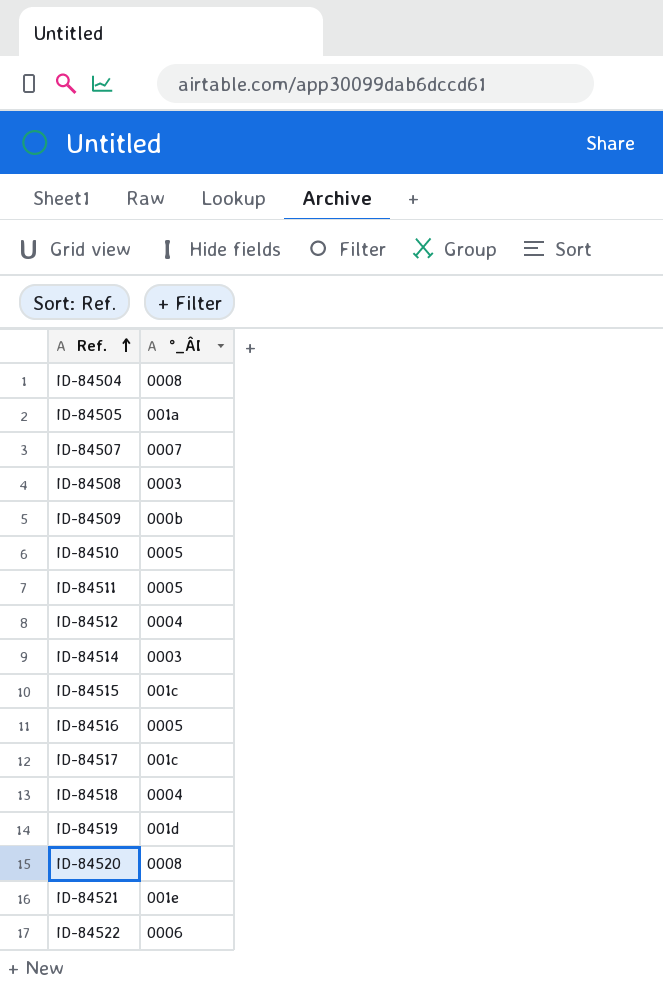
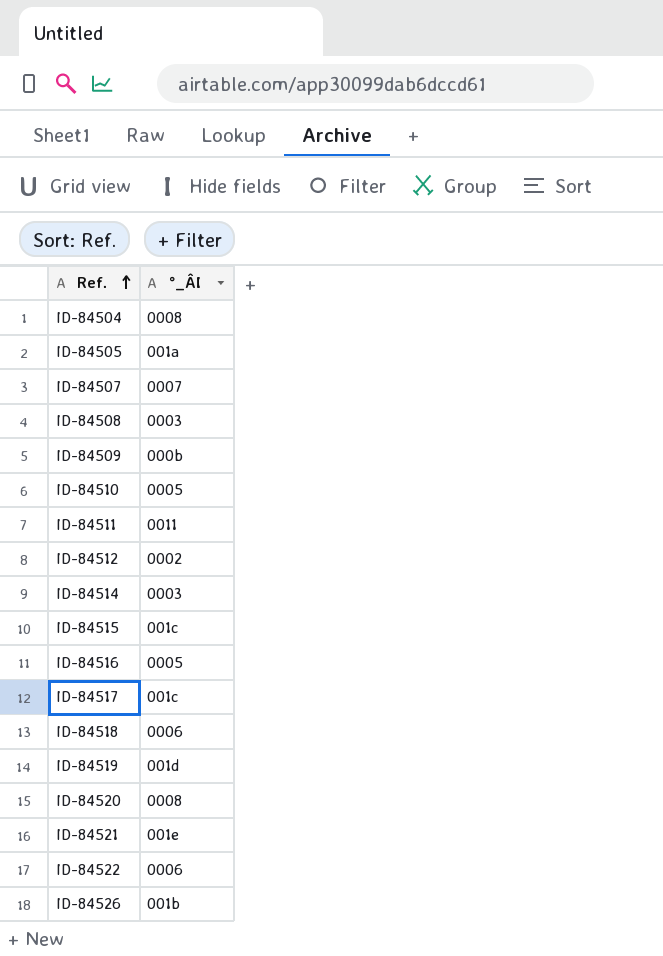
ID-84511 | °_ÂI: 0005 -> 0011
ID-84512 | °_ÂI: 0004 -> 0002
ID-84518 | °_ÂI: 0004 -> 0006
row ID-84526: none -> 001b

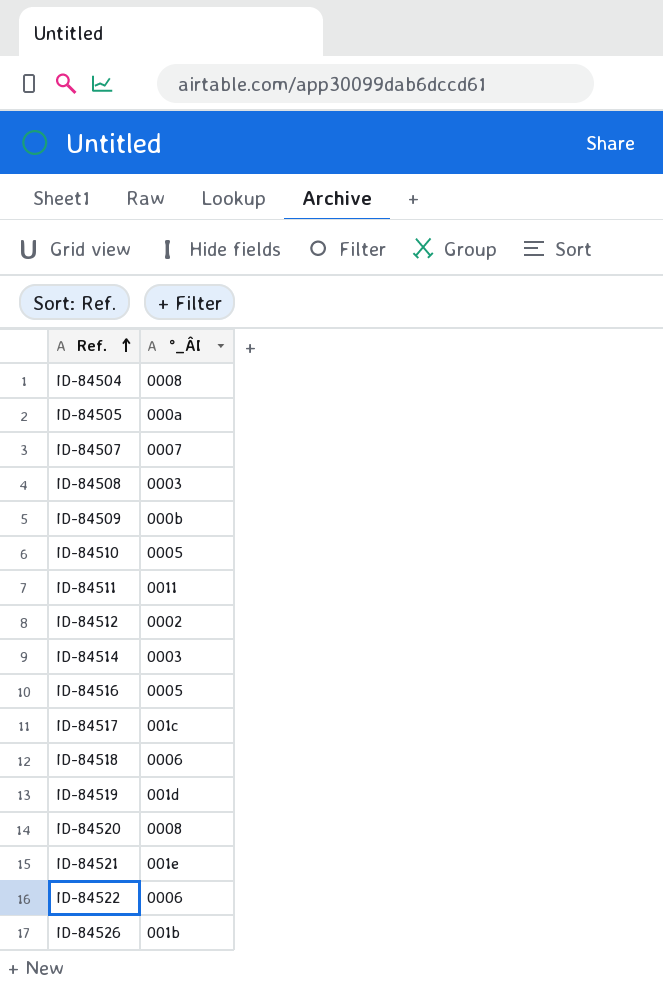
row ID-84515: 001c -> none
ID-84505 | °_ÂI: 001a -> 000a

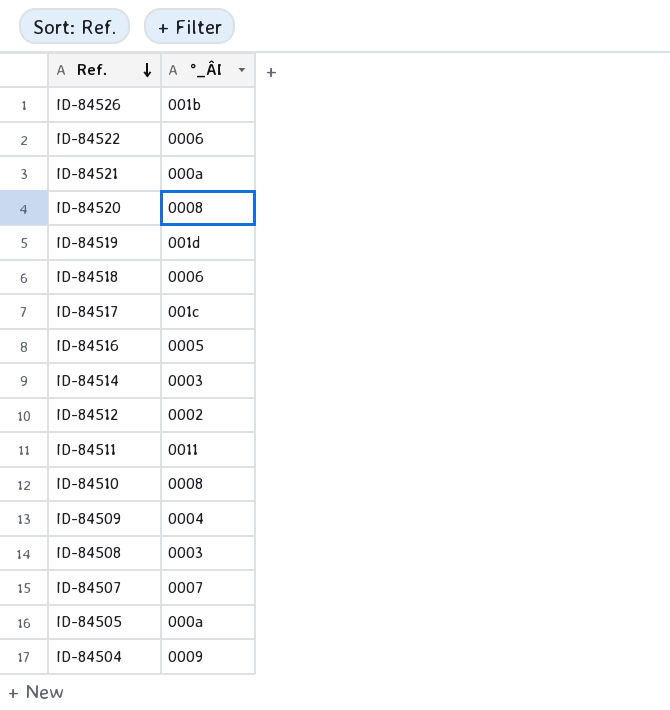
row order: Ref. ascending -> Ref. descending
ID-84521 | °_ÂI: 001e -> 000a
ID-84510 | °_ÂI: 0005 -> 0008
ID-84509 | °_ÂI: 000b -> 0004
ID-84504 | °_ÂI: 0008 -> 0009

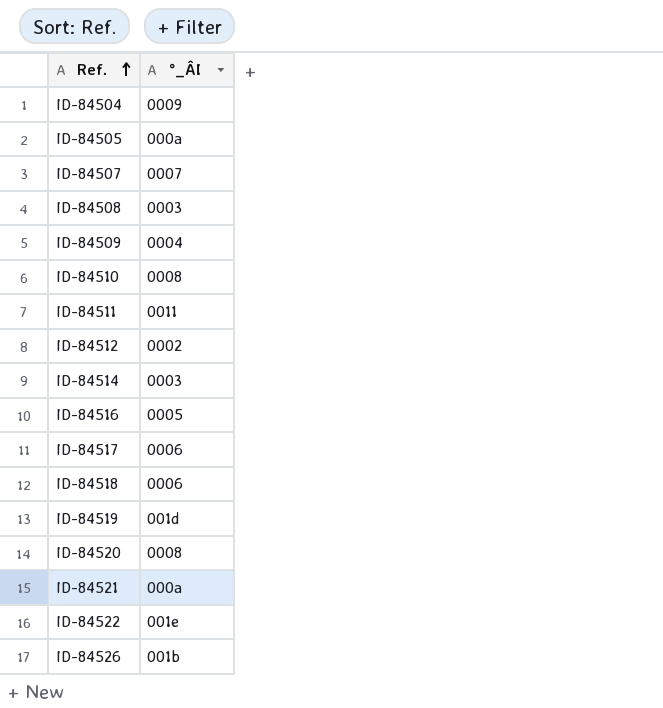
row order: Ref. descending -> Ref. ascending
ID-84517 | °_ÂI: 001c -> 0006
ID-84522 | °_ÂI: 0006 -> 001e

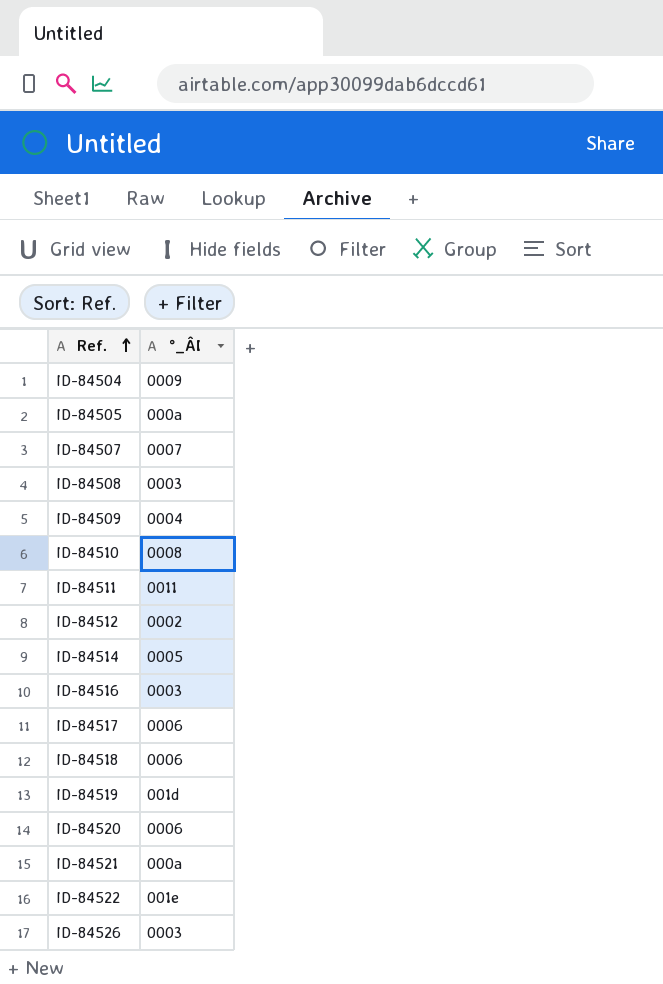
ID-84514 | °_ÂI: 0003 -> 0005
ID-84516 | °_ÂI: 0005 -> 0003
ID-84520 | °_ÂI: 0008 -> 0006
ID-84526 | °_ÂI: 001b -> 0003

